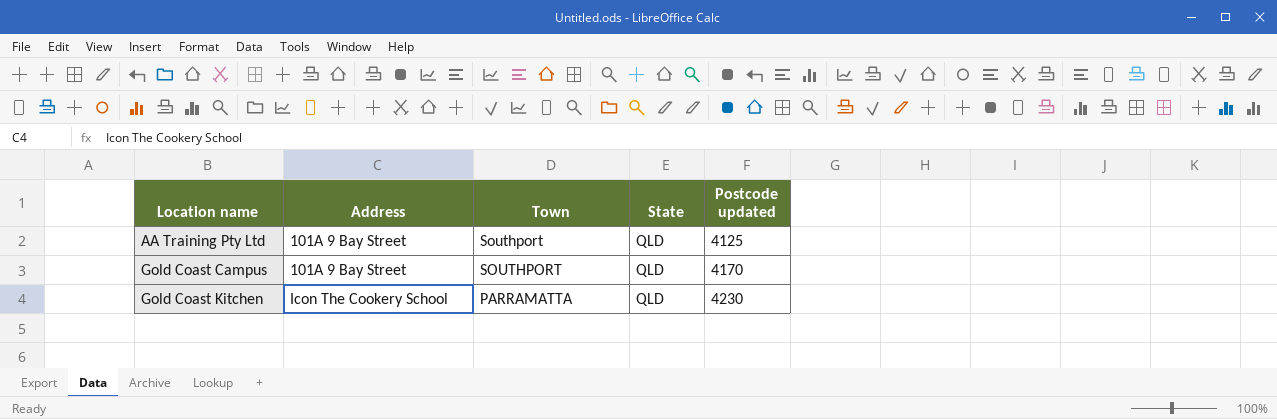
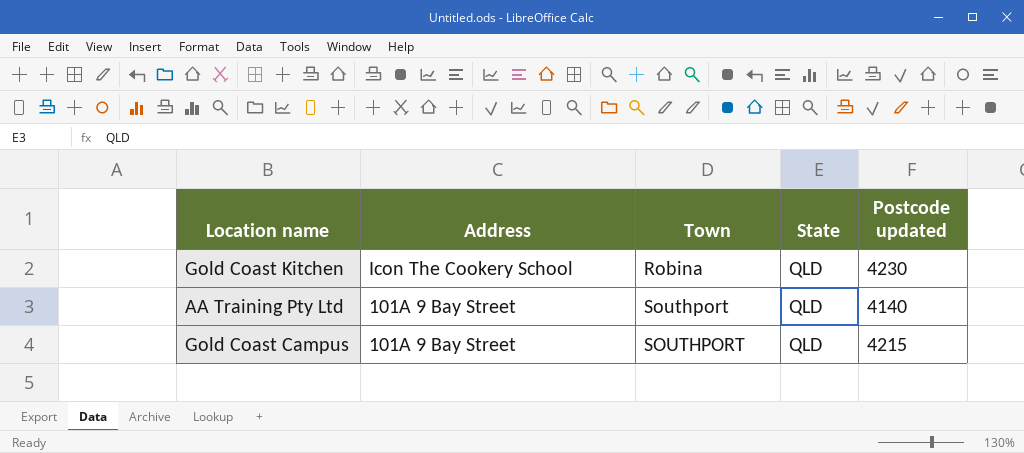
row order: Location name ascending -> Address descending
Gold Coast Kitchen | Town: PARRAMATTA -> Robina
AA Training Pty Ltd | Postcode updated: 4125 -> 4140
Gold Coast Campus | Postcode updated: 4170 -> 4215

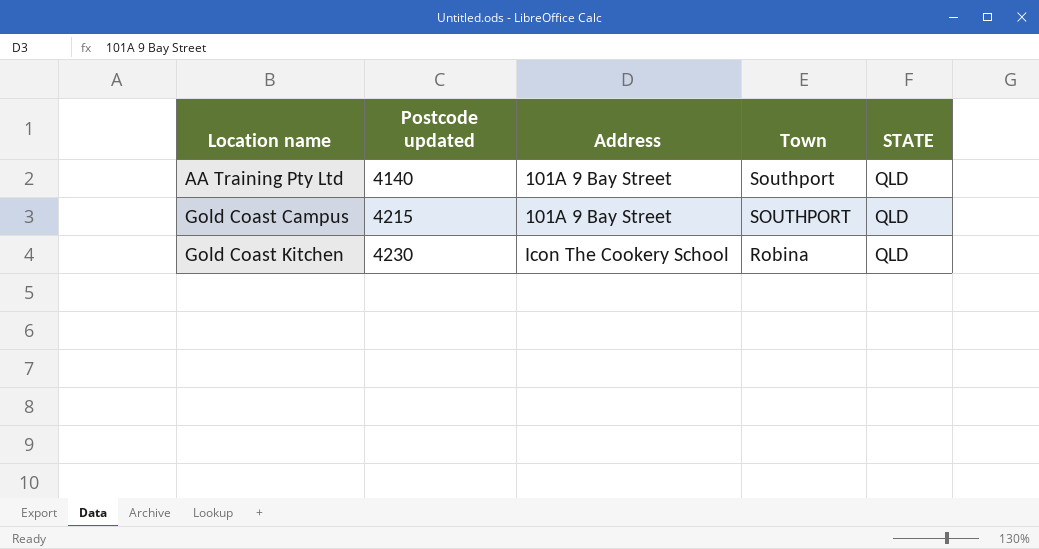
row order: Address descending -> Location name ascending
column Postcode updated | position: 5 -> 2
column name: State -> STATE

